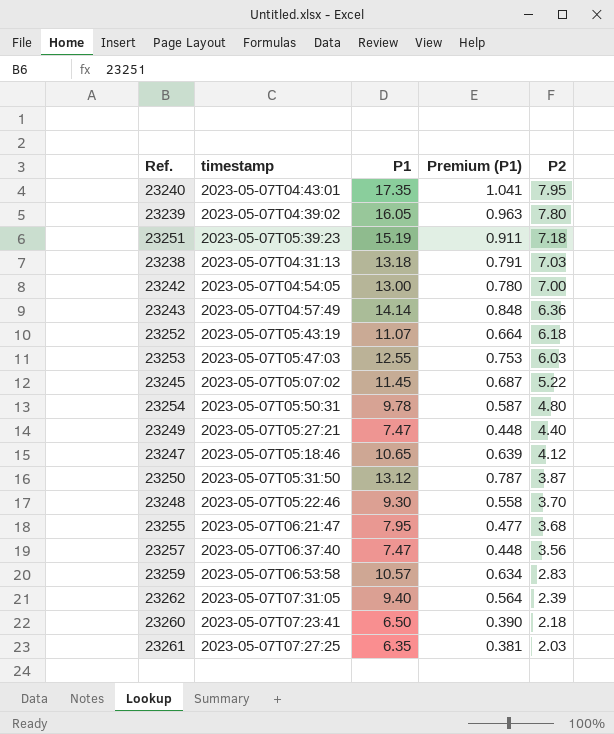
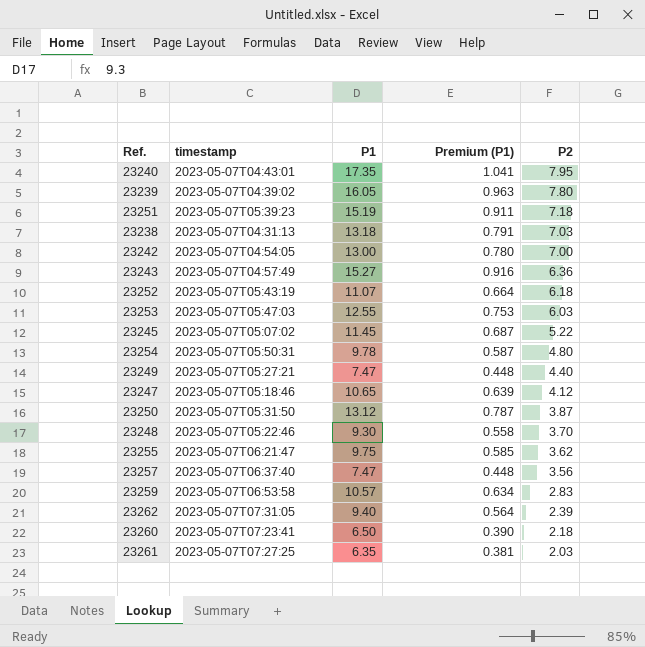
23243 | P1: 14.14 -> 15.27
23243 | Premium (P1): 0.848 -> 0.916
23255 | P1: 7.95 -> 9.75
23255 | Premium (P1): 0.477 -> 0.585
23255 | P2: 3.68 -> 3.62

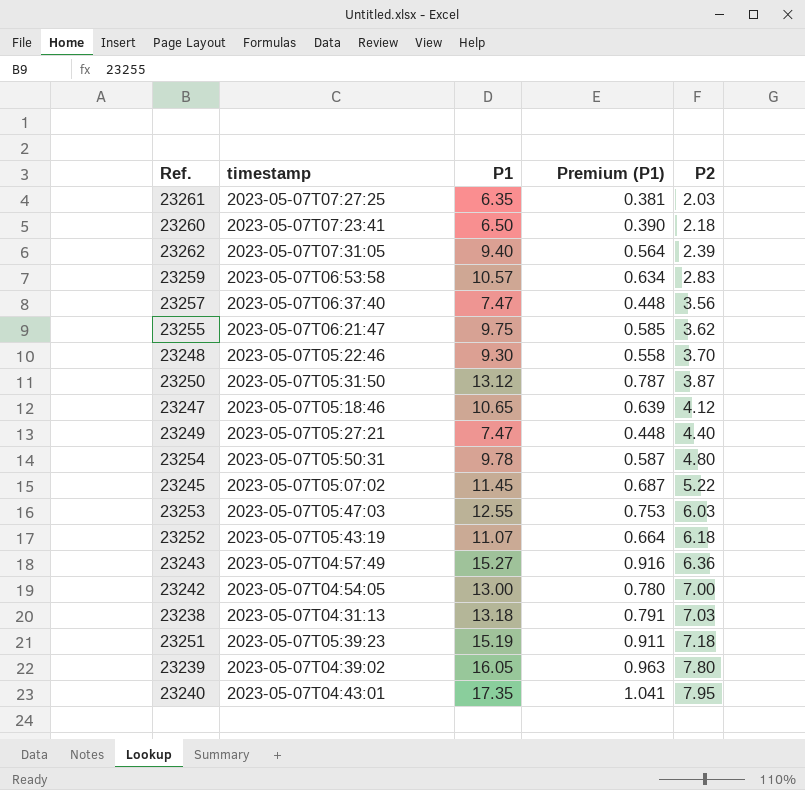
row order: P2 descending -> P2 ascending

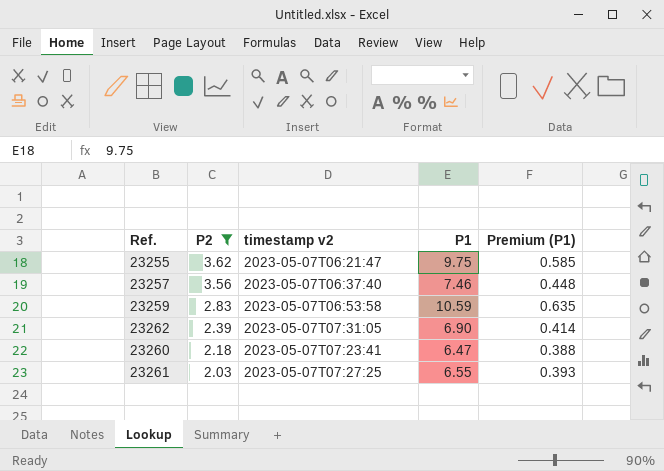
filter: none -> P2 <= 3.62
row order: P2 ascending -> P2 descending
column P2 | position: 5 -> 2
column name: timestamp -> timestamp v2
23257 | P1: 7.47 -> 7.46
23259 | P1: 10.57 -> 10.59
23259 | Premium (P1): 0.634 -> 0.635
23262 | P1: 9.40 -> 6.90
23262 | Premium (P1): 0.564 -> 0.414
23260 | P1: 6.50 -> 6.47
23260 | Premium (P1): 0.390 -> 0.388
23261 | P1: 6.35 -> 6.55
23261 | Premium (P1): 0.381 -> 0.393

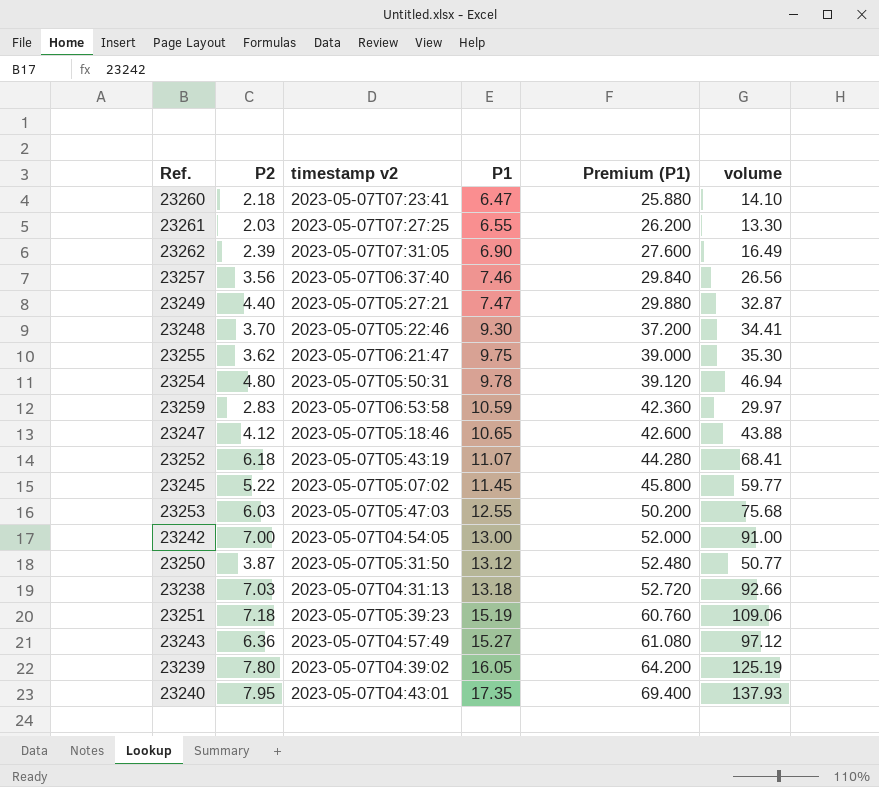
filter: P2 <= 3.62 -> none
row order: P2 descending -> P1 ascending
column Premium (P1) | formula: [P1] * 0.06 -> [P1] * 4
column volume | formula: none -> [P2] * [P1]

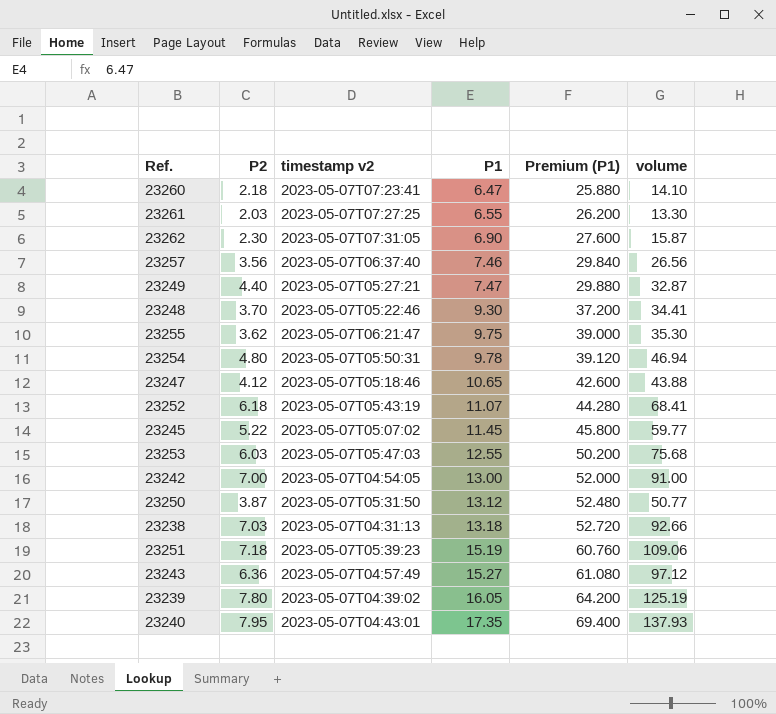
row 23259: 2.83 | 2023-05-07T06:53:58 | 10.59 | 42.360 | 29.97 -> none
23262 | P2: 2.39 -> 2.30
23262 | volume: 16.49 -> 15.87

